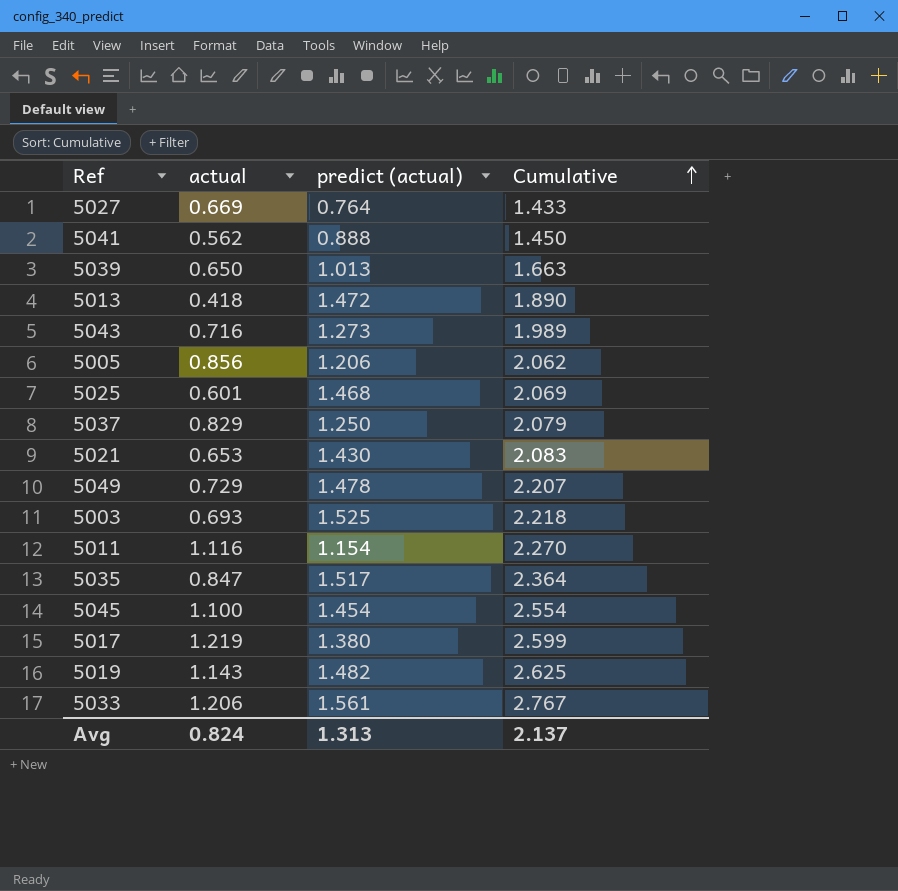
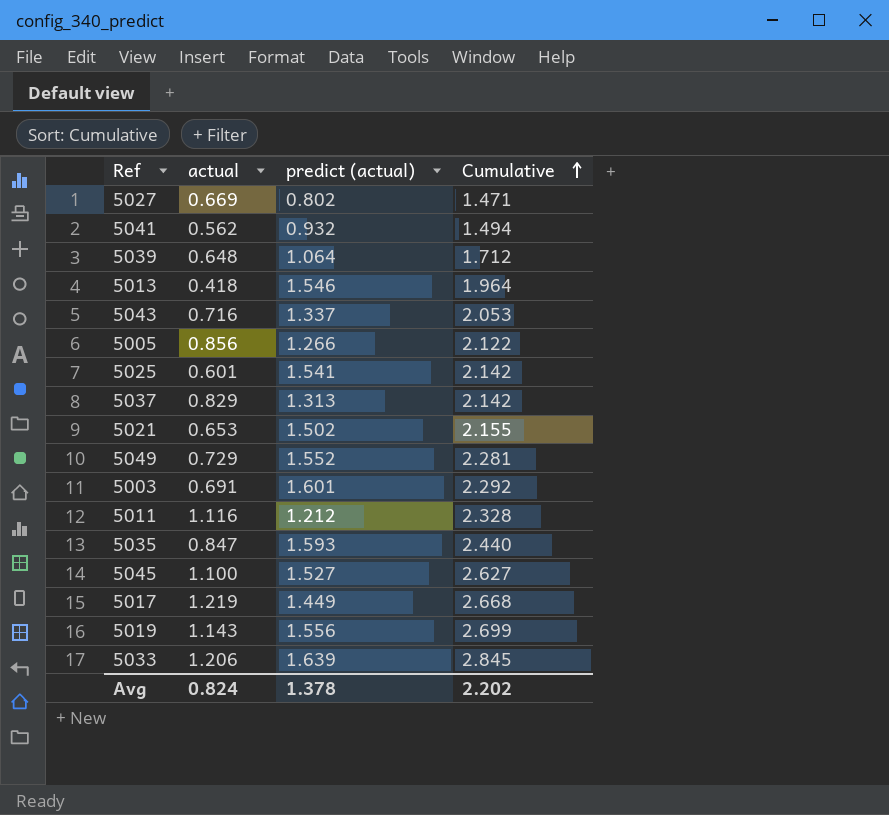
5027 | predict (actual): 0.764 -> 0.802
5027 | Cumulative: 1.433 -> 1.471
5041 | predict (actual): 0.888 -> 0.932
5041 | Cumulative: 1.450 -> 1.494
5039 | actual: 0.650 -> 0.648
5039 | predict (actual): 1.013 -> 1.064
5039 | Cumulative: 1.663 -> 1.712
5013 | predict (actual): 1.472 -> 1.546
5013 | Cumulative: 1.890 -> 1.964
5043 | predict (actual): 1.273 -> 1.337
5043 | Cumulative: 1.989 -> 2.053
5005 | predict (actual): 1.206 -> 1.266
5005 | Cumulative: 2.062 -> 2.122
5025 | predict (actual): 1.468 -> 1.541
5025 | Cumulative: 2.069 -> 2.142
5037 | predict (actual): 1.250 -> 1.313
5037 | Cumulative: 2.079 -> 2.142
5021 | predict (actual): 1.430 -> 1.502
5021 | Cumulative: 2.083 -> 2.155
5049 | predict (actual): 1.478 -> 1.552
5049 | Cumulative: 2.207 -> 2.281
5003 | actual: 0.693 -> 0.691
5003 | predict (actual): 1.525 -> 1.601
5003 | Cumulative: 2.218 -> 2.292
5011 | predict (actual): 1.154 -> 1.212
5011 | Cumulative: 2.270 -> 2.328
5035 | predict (actual): 1.517 -> 1.593
5035 | Cumulative: 2.364 -> 2.440
5045 | predict (actual): 1.454 -> 1.527
5045 | Cumulative: 2.554 -> 2.627
5017 | predict (actual): 1.380 -> 1.449
5017 | Cumulative: 2.599 -> 2.668
5019 | predict (actual): 1.482 -> 1.556
5019 | Cumulative: 2.625 -> 2.699
5033 | predict (actual): 1.561 -> 1.639
5033 | Cumulative: 2.767 -> 2.845
Avg | predict (actual): 1.313 -> 1.378
Avg | Cumulative: 2.137 -> 2.202

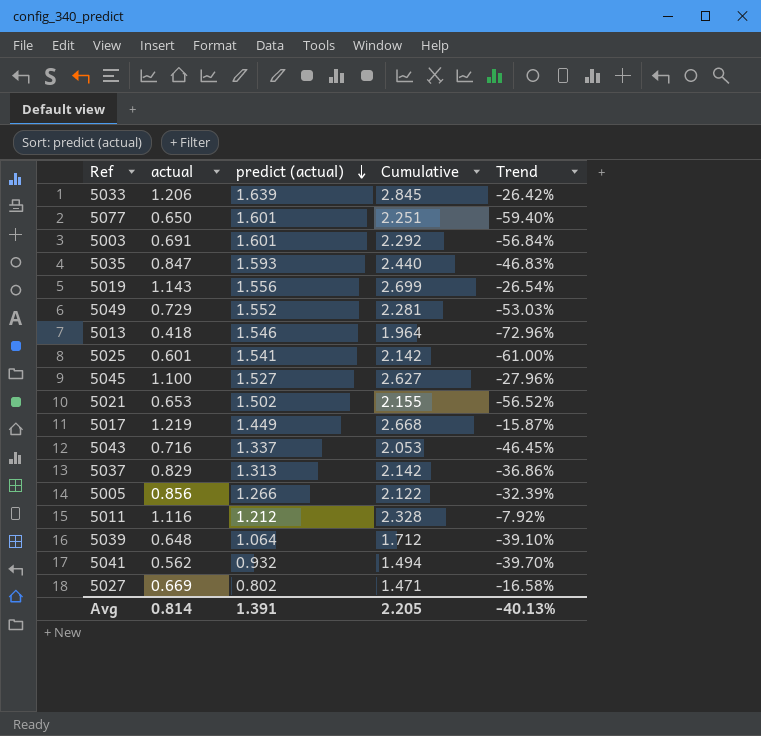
row order: Cumulative ascending -> predict (actual) descending
column Trend | formula: none -> ([actual] - [predict (actual)]) / [predict (actual)]
row 5077: none -> 0.650 | 1.601 | 2.251 | -59.40%
Avg | actual: 0.824 -> 0.814
Avg | predict (actual): 1.378 -> 1.391
Avg | Cumulative: 2.202 -> 2.205

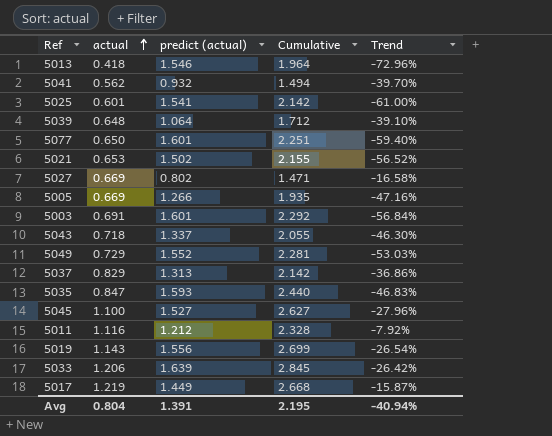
row order: predict (actual) descending -> actual ascending
5005 | actual: 0.856 -> 0.669
5005 | Cumulative: 2.122 -> 1.935
5005 | Trend: -32.39% -> -47.16%
5043 | actual: 0.716 -> 0.718
5043 | Cumulative: 2.053 -> 2.055
5043 | Trend: -46.45% -> -46.30%
Avg | actual: 0.814 -> 0.804
Avg | Cumulative: 2.205 -> 2.195
Avg | Trend: -40.13% -> -40.94%

